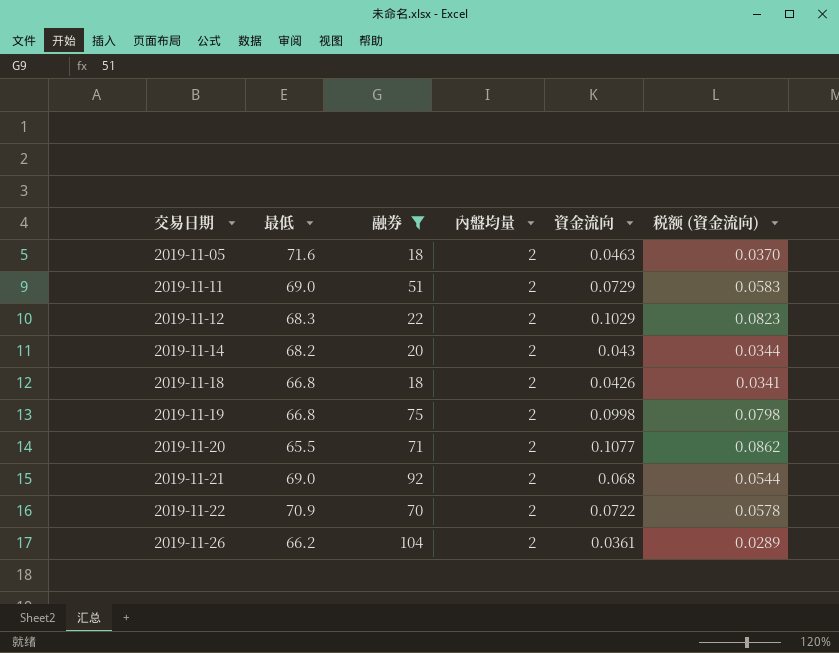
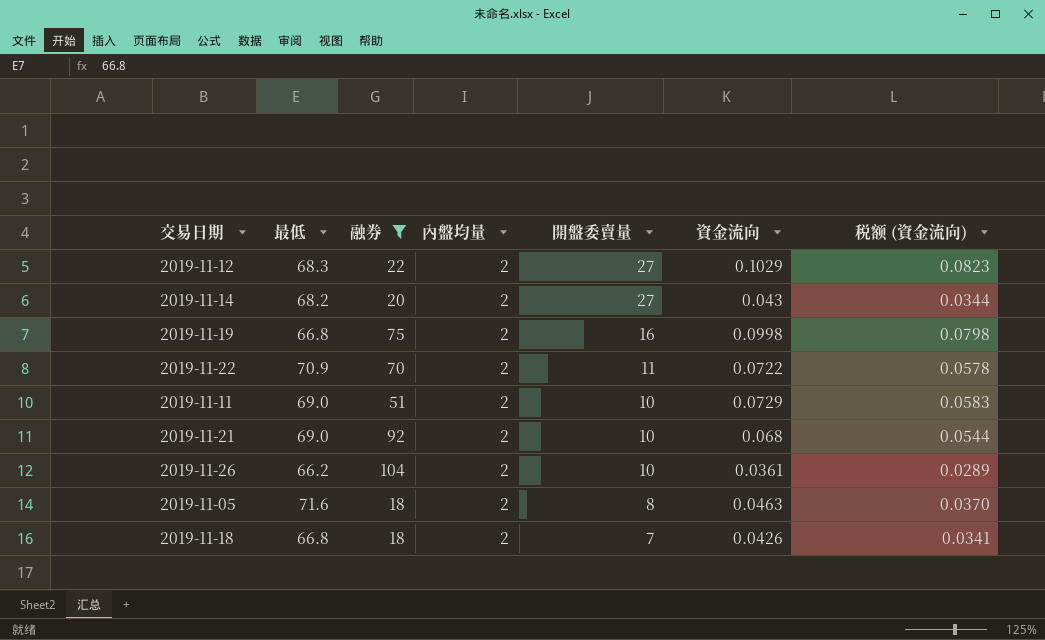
row order: 交易日期 ascending -> 開盤委賣量 descending
column 開盤委賣量 | position: none -> 5
row 2019-11-20: 65.5 | 71 | 2 | 0.1077 | 0.0862 -> none

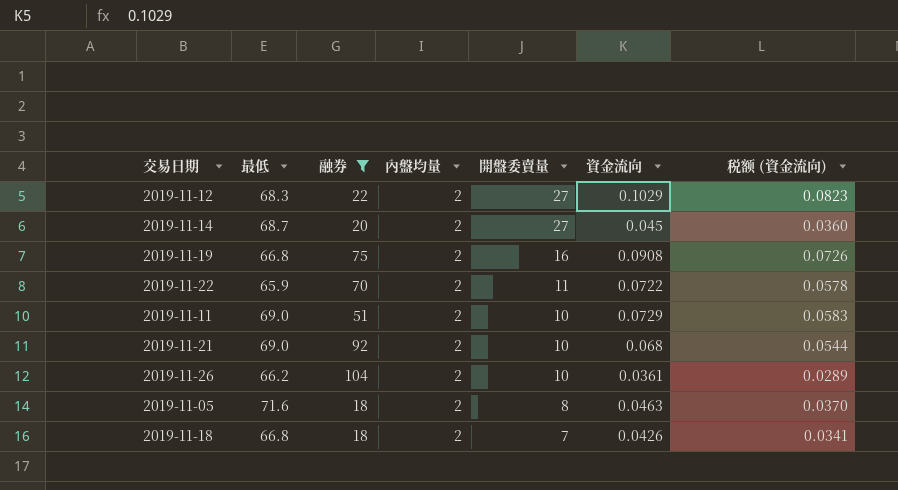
2019-11-14 | 最低: 68.2 -> 68.7
2019-11-14 | 資金流向: 0.043 -> 0.045
2019-11-14 | 税额 (資金流向): 0.0344 -> 0.0360
2019-11-19 | 資金流向: 0.0998 -> 0.0908
2019-11-19 | 税额 (資金流向): 0.0798 -> 0.0726
2019-11-22 | 最低: 70.9 -> 65.9

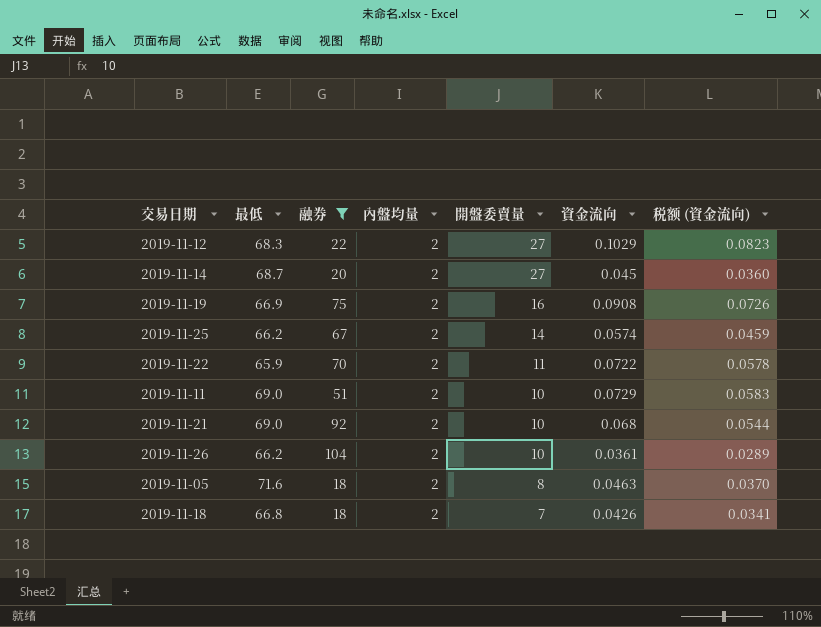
2019-11-19 | 最低: 66.8 -> 66.9
row 2019-11-25: none -> 66.2 | 67 | 2 | 14 | 0.0574 | 0.0459

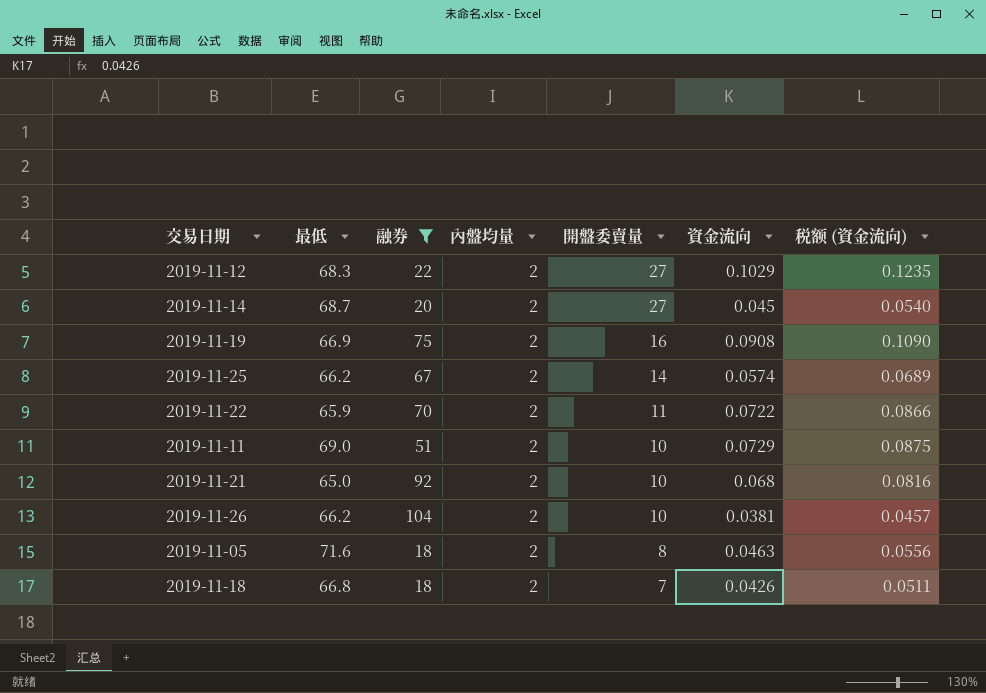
column 税额 (資金流向) | formula: [資金流向] * 0.8 -> [資金流向] * 1.2
2019-11-21 | 最低: 69.0 -> 65.0
2019-11-26 | 資金流向: 0.0361 -> 0.0381

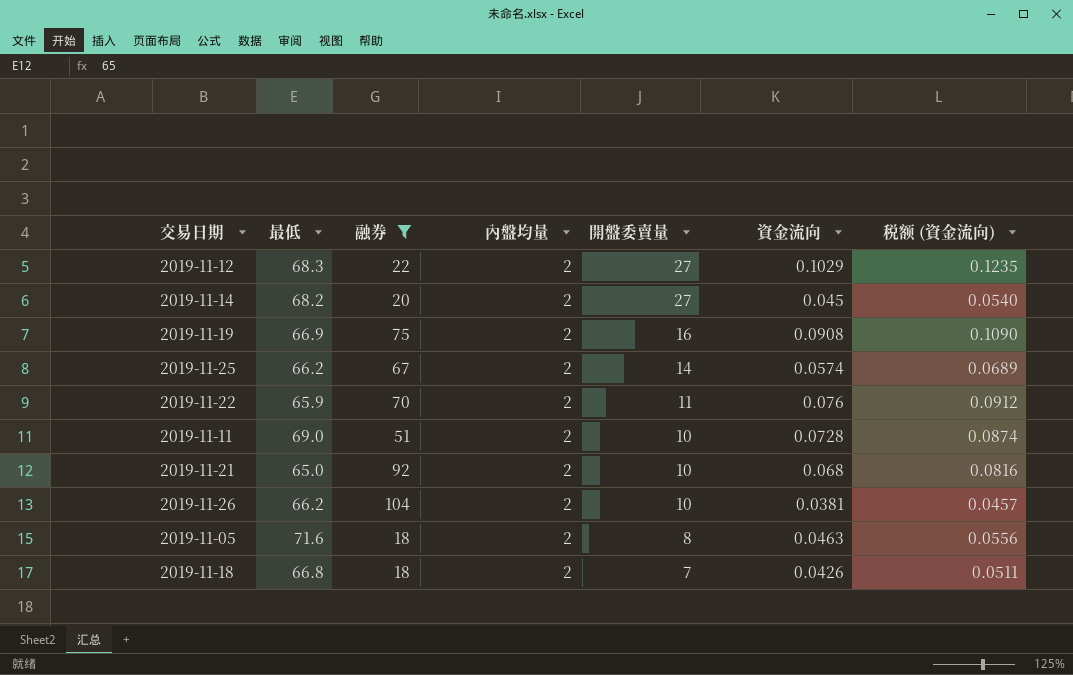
2019-11-14 | 最低: 68.7 -> 68.2
2019-11-22 | 資金流向: 0.0722 -> 0.076
2019-11-22 | 税额 (資金流向): 0.0866 -> 0.0912
2019-11-11 | 資金流向: 0.0729 -> 0.0728
2019-11-11 | 税额 (資金流向): 0.0875 -> 0.0874

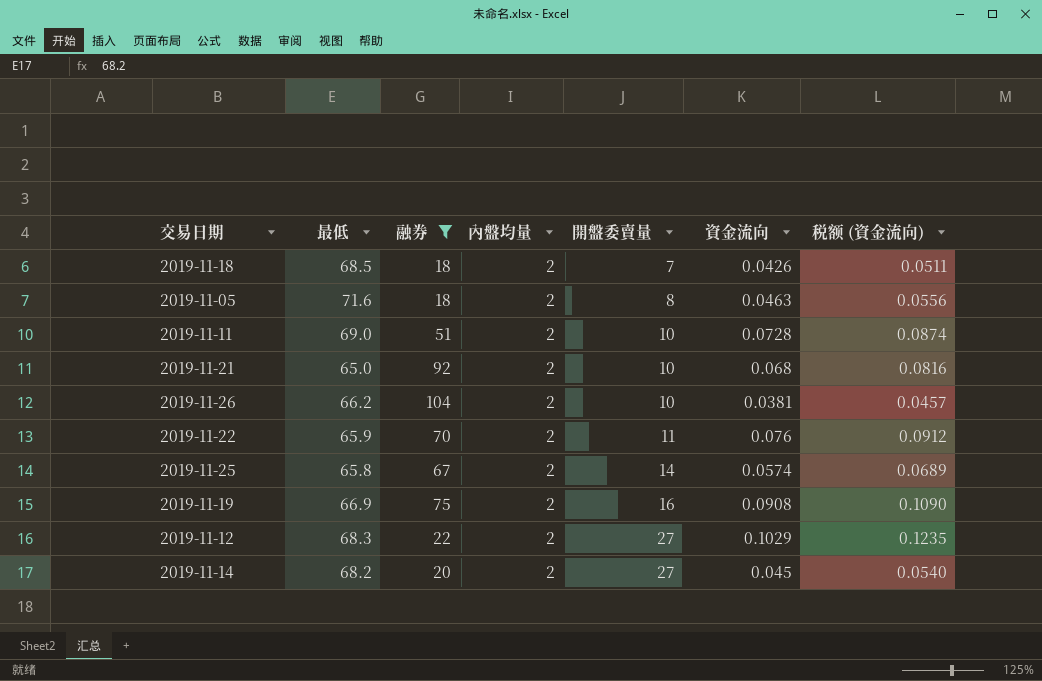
row order: 開盤委賣量 descending -> 開盤委賣量 ascending
2019-11-18 | 最低: 66.8 -> 68.5
2019-11-25 | 最低: 66.2 -> 65.8

